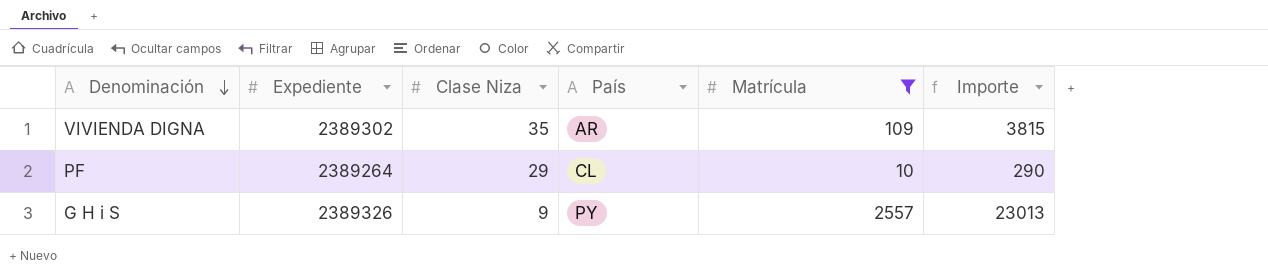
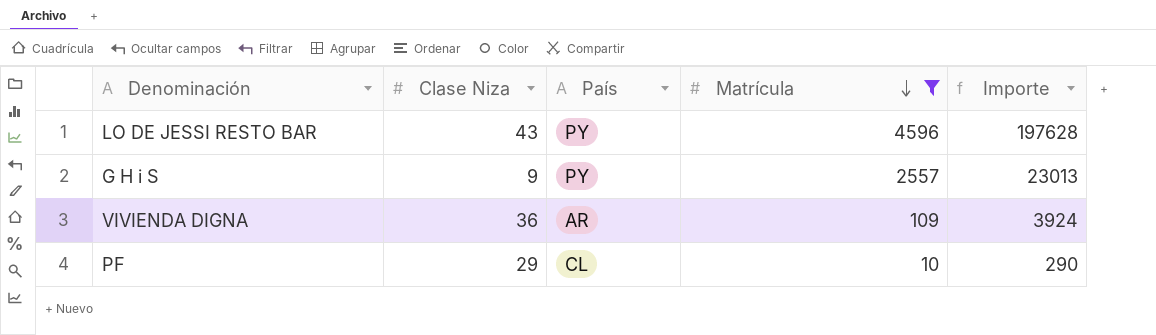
row order: Denominación descending -> Matrícula descending
column Expediente | position: 2 -> none
row LO DE JESSI RESTO BAR: none -> 43 | PY | 4596 | 197628
VIVIENDA DIGNA | Clase Niza: 35 -> 36
VIVIENDA DIGNA | Importe: 3815 -> 3924

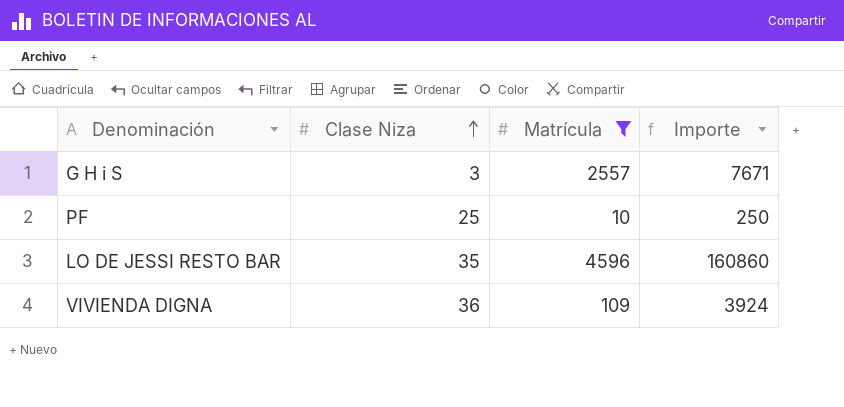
row order: Matrícula descending -> Clase Niza ascending
column País | position: 3 -> none
G H i S | Clase Niza: 9 -> 3
G H i S | Importe: 23013 -> 7671
PF | Clase Niza: 29 -> 25
PF | Importe: 290 -> 250
LO DE JESSI RESTO BAR | Clase Niza: 43 -> 35
LO DE JESSI RESTO BAR | Importe: 197628 -> 160860

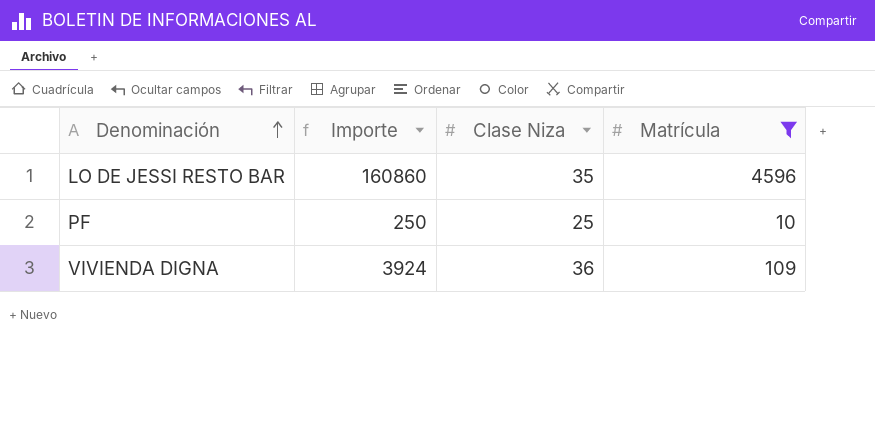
row order: Clase Niza ascending -> Denominación ascending
column Importe | position: 4 -> 2
row G H i S: 3 | 2557 | 7671 -> none

